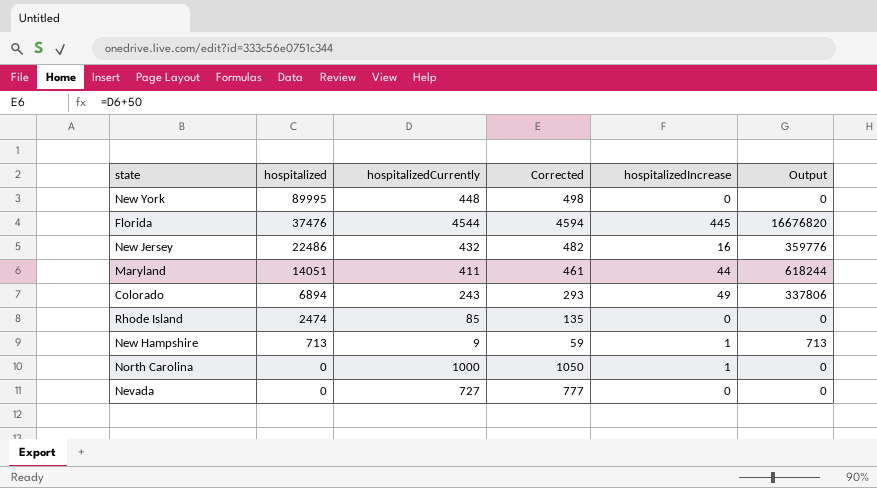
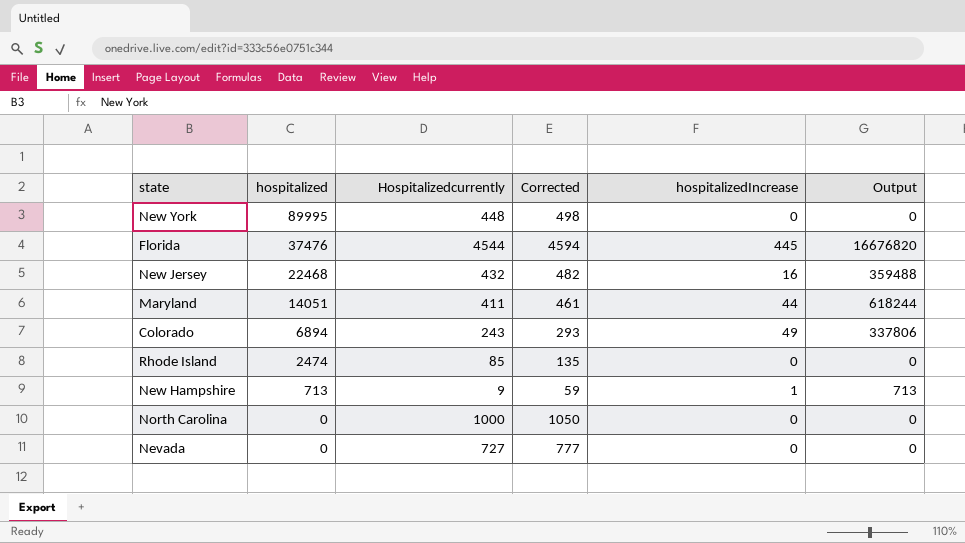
column name: hospitalizedCurrently -> Hospitalizedcurrently
New Jersey | hospitalized: 22486 -> 22468
New Jersey | Output: 359776 -> 359488
North Carolina | hospitalizedIncrease: 1 -> 0

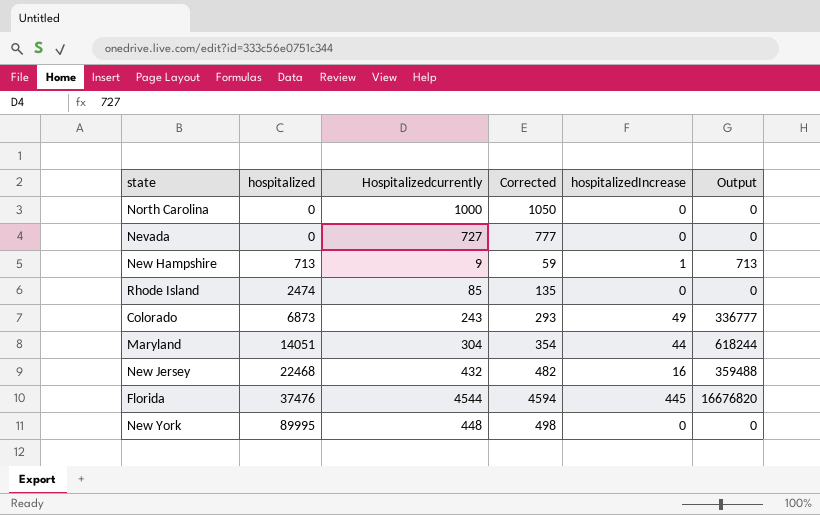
row order: hospitalized descending -> hospitalized ascending
Colorado | hospitalized: 6894 -> 6873
Colorado | Output: 337806 -> 336777
Maryland | Hospitalizedcurrently: 411 -> 304
Maryland | Corrected: 461 -> 354

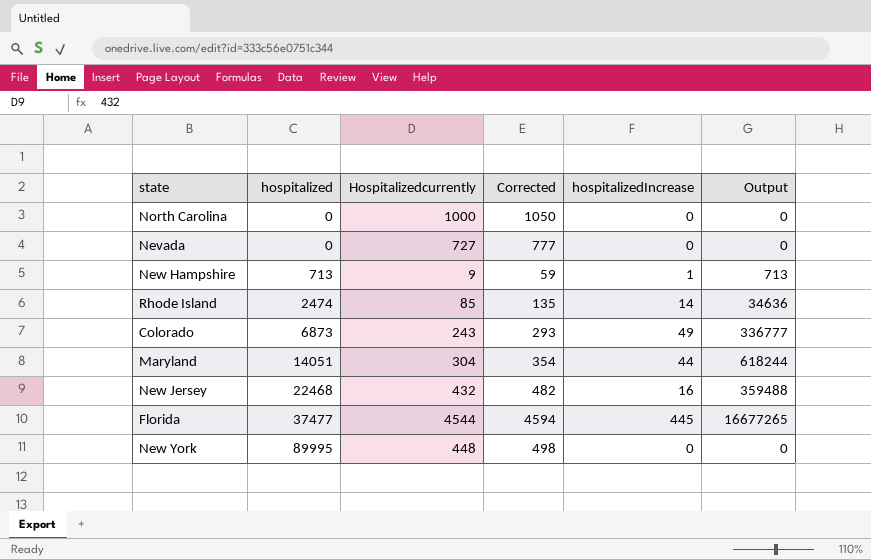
Rhode Island | hospitalizedIncrease: 0 -> 14
Rhode Island | Output: 0 -> 34636
Florida | hospitalized: 37476 -> 37477
Florida | Output: 16676820 -> 16677265

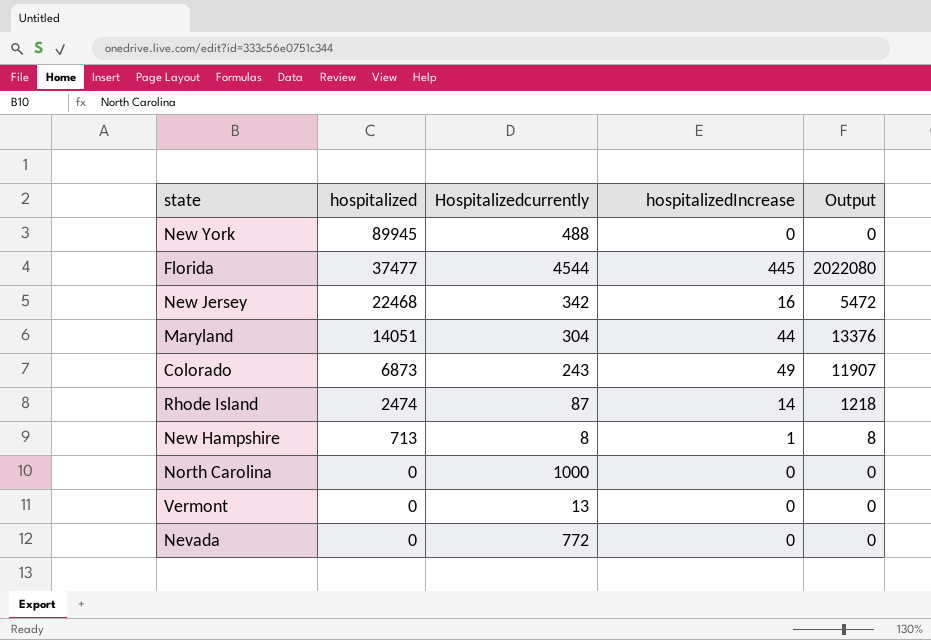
row order: hospitalized ascending -> hospitalized descending
column Corrected | formula: [Hospitalizedcurrently] + 50 -> none
column Output | formula: [hospitalized] * [hospitalizedIncrease] -> [Hospitalizedcurrently] * [hospitalizedIncrease]
New York | hospitalized: 89995 -> 89945
New York | Hospitalizedcurrently: 448 -> 488
New Jersey | Hospitalizedcurrently: 432 -> 342
Rhode Island | Hospitalizedcurrently: 85 -> 87
New Hampshire | Hospitalizedcurrently: 9 -> 8
row Vermont: none -> 0 | 13 | 0 | 0
Nevada | Hospitalizedcurrently: 727 -> 772

